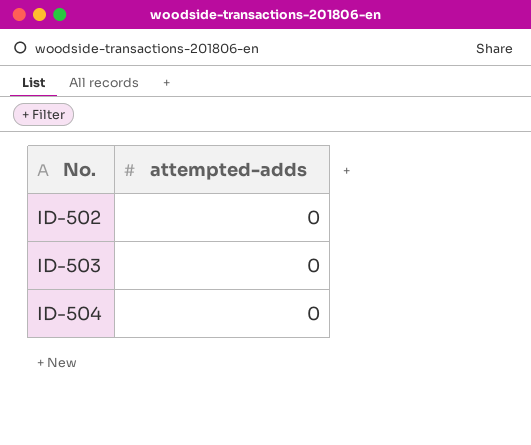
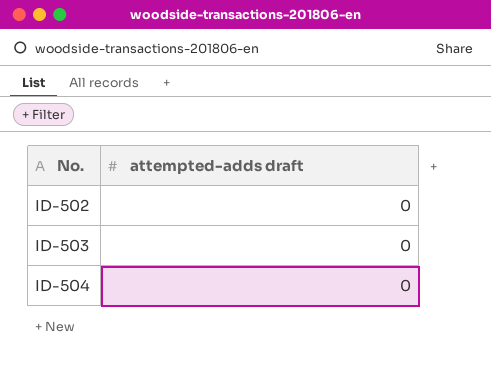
column name: attempted-adds -> attempted-adds draft

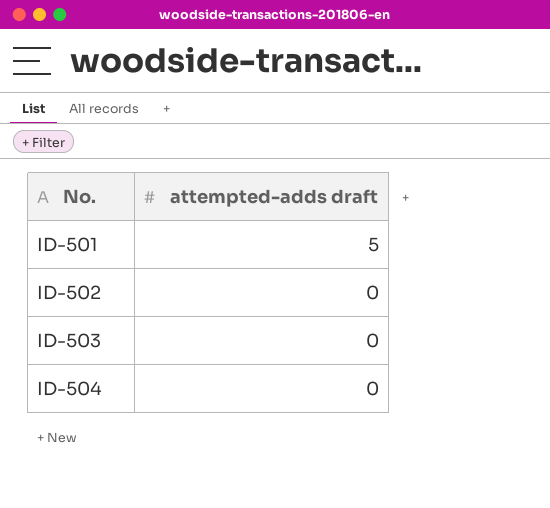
row ID-501: none -> 5

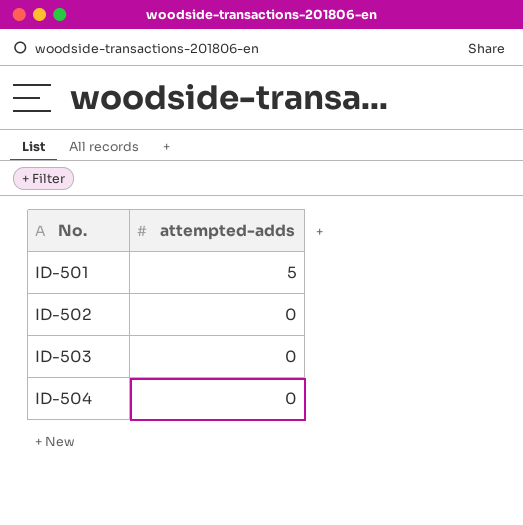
column name: attempted-adds draft -> attempted-adds

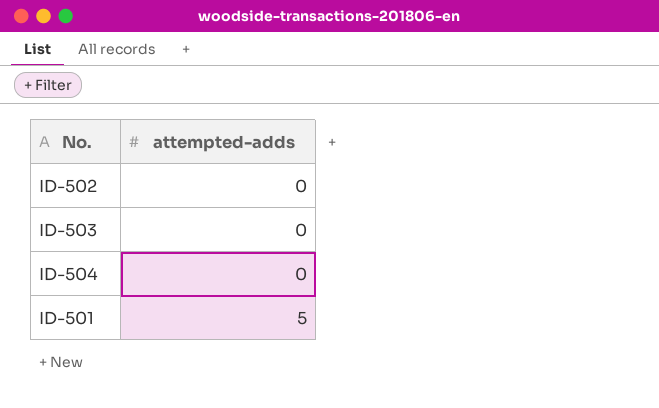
row order: No. ascending -> attempted-adds ascending

